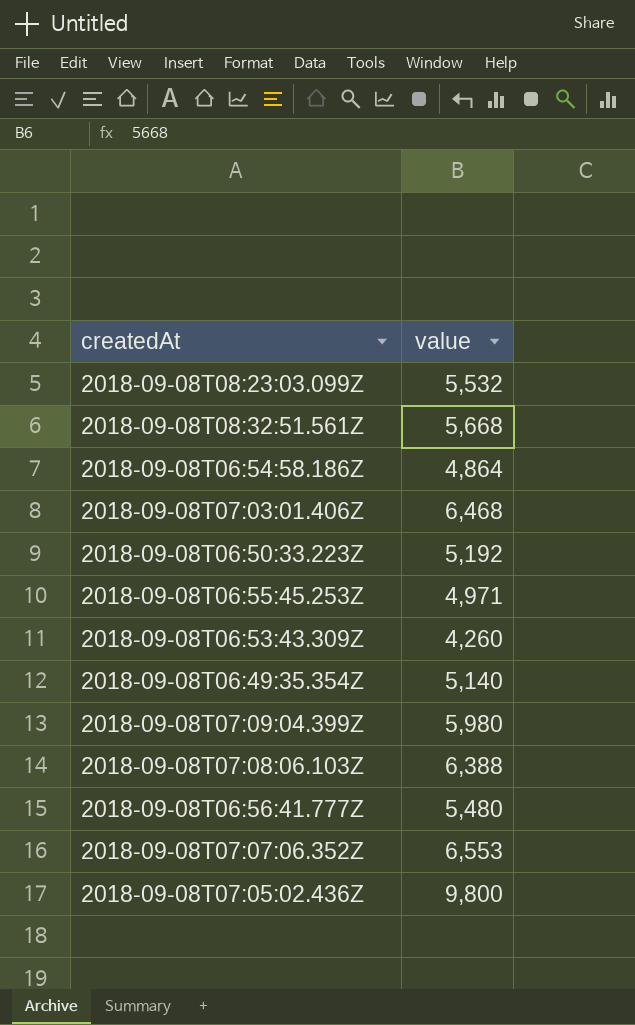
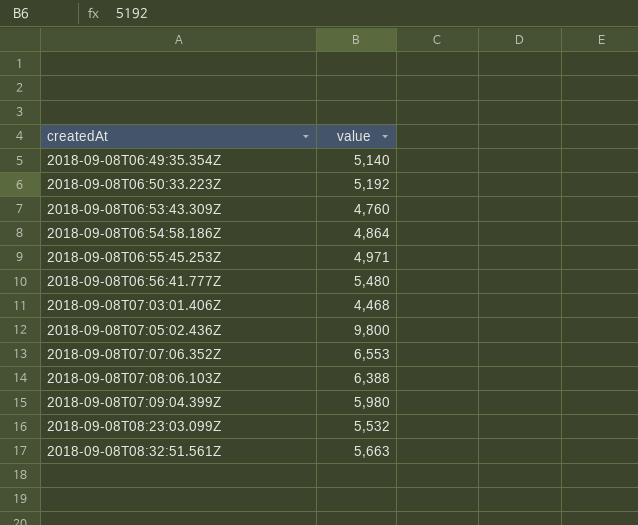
row order: none -> createdAt ascending
2018-09-08T06:53:43.309Z | value: 4,260 -> 4,760
2018-09-08T07:03:01.406Z | value: 6,468 -> 4,468
2018-09-08T08:32:51.561Z | value: 5,668 -> 5,663

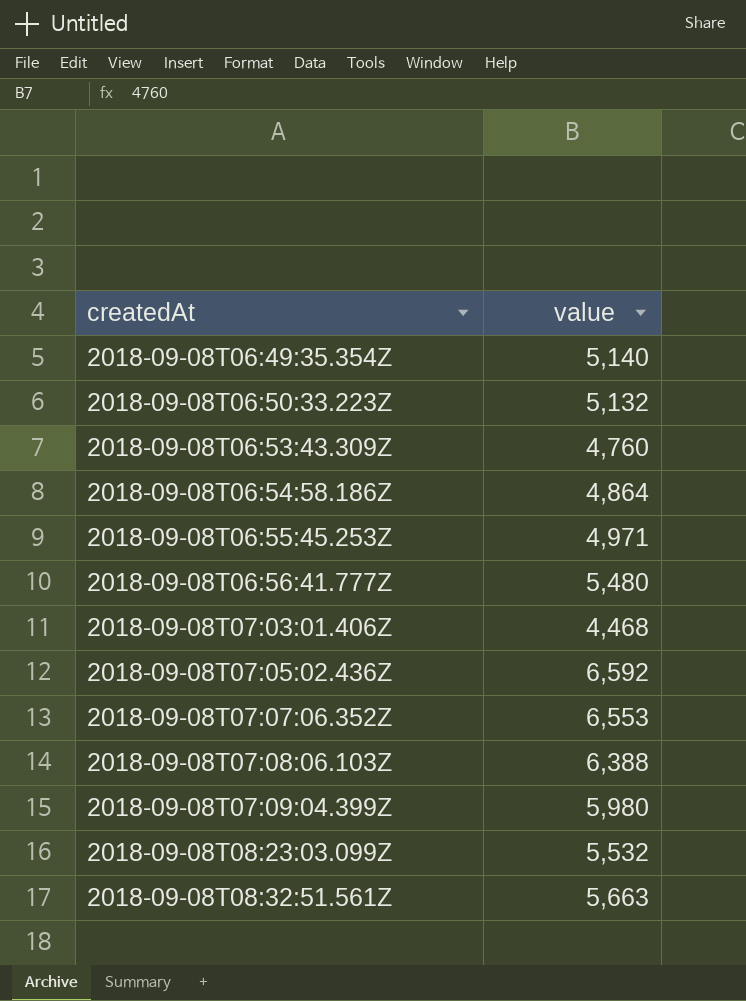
2018-09-08T06:50:33.223Z | value: 5,192 -> 5,132
2018-09-08T07:05:02.436Z | value: 9,800 -> 6,592

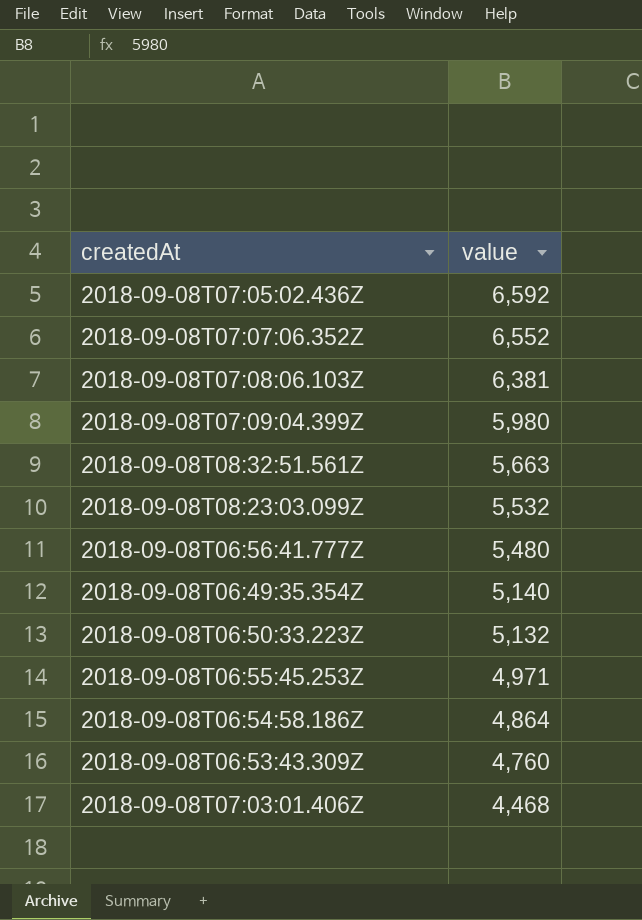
row order: createdAt ascending -> value descending
2018-09-08T07:07:06.352Z | value: 6,553 -> 6,552
2018-09-08T07:08:06.103Z | value: 6,388 -> 6,381

